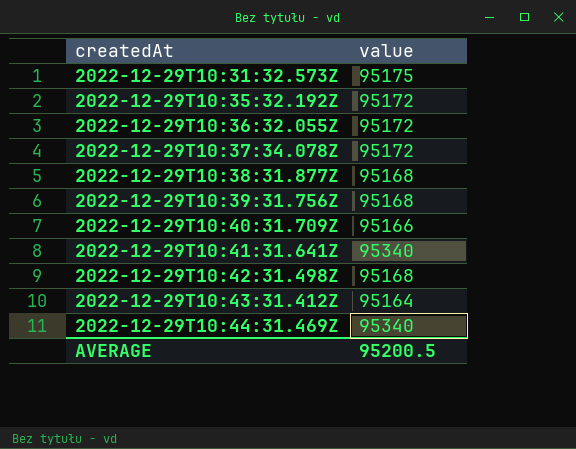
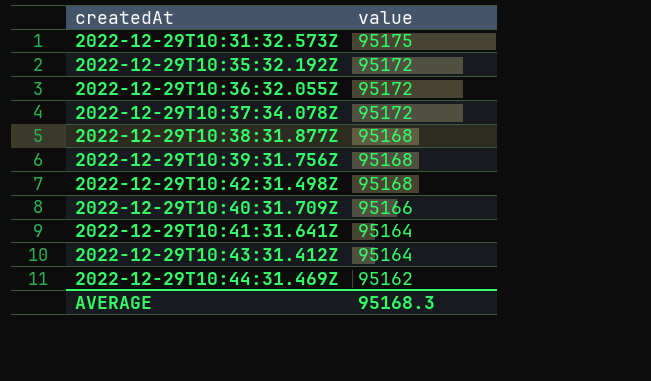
row order: createdAt ascending -> value descending
2022-12-29T10:41:31.641Z | value: 95340 -> 95164
2022-12-29T10:44:31.469Z | value: 95340 -> 95162
AVERAGE | value: 95200.5 -> 95168.3

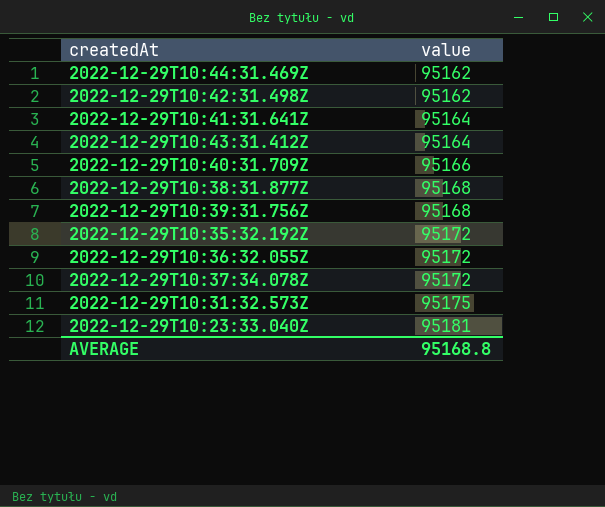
row order: value descending -> value ascending
2022-12-29T10:42:31.498Z | value: 95168 -> 95162
row 2022-12-29T10:23:33.040Z: none -> 95181
AVERAGE | value: 95168.3 -> 95168.8

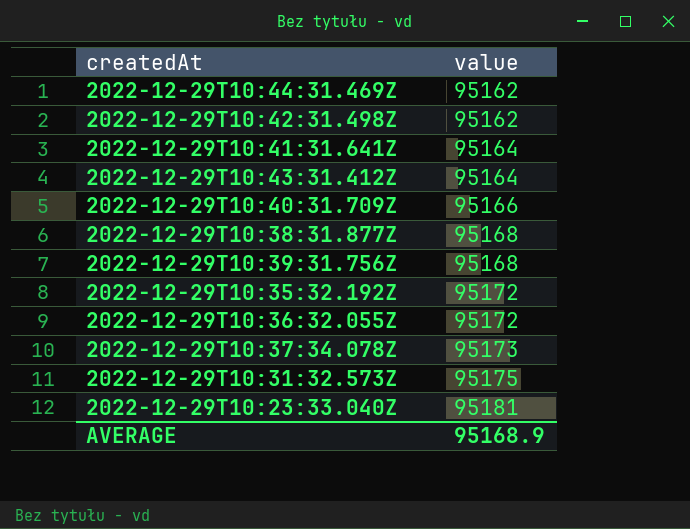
2022-12-29T10:37:34.078Z | value: 95172 -> 95173
AVERAGE | value: 95168.8 -> 95168.9

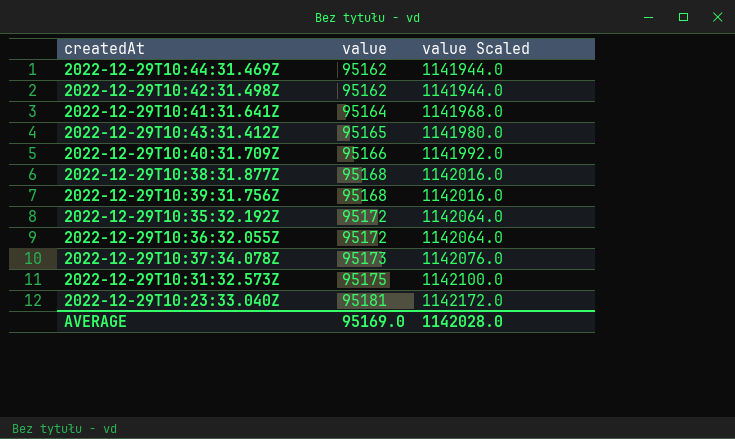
column value Scaled | formula: none -> [value] * 12
2022-12-29T10:43:31.412Z | value: 95164 -> 95165
AVERAGE | value: 95168.9 -> 95169.0

